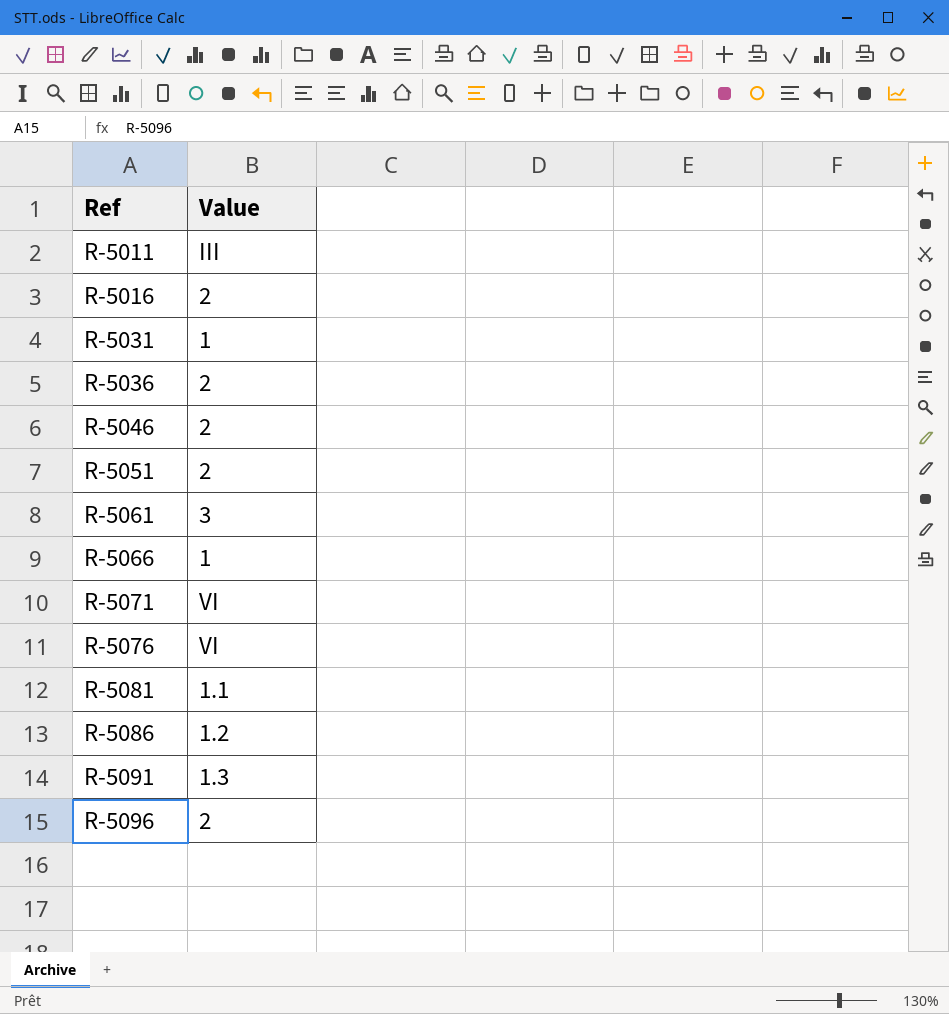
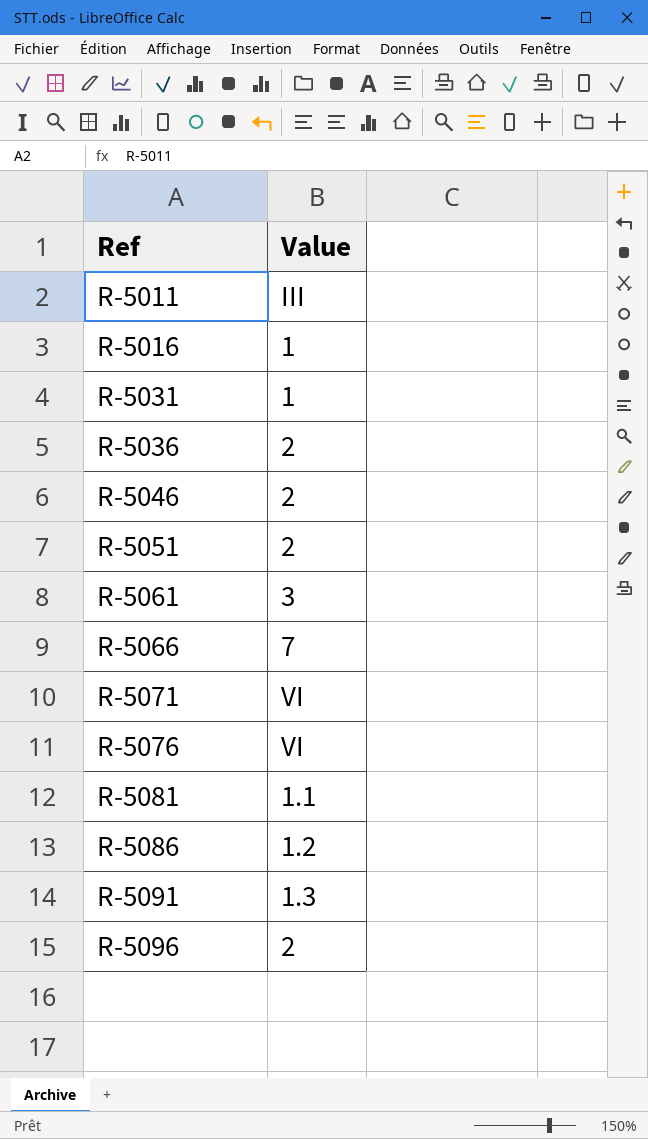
R-5016 | Value: 2 -> 1
R-5066 | Value: 1 -> 7

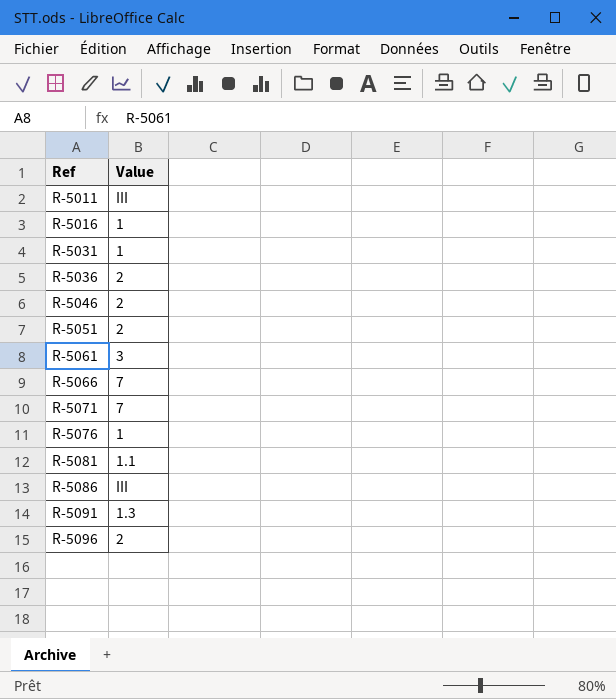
R-5071 | Value: VI -> 7
R-5076 | Value: VI -> 1
R-5086 | Value: 1.2 -> III

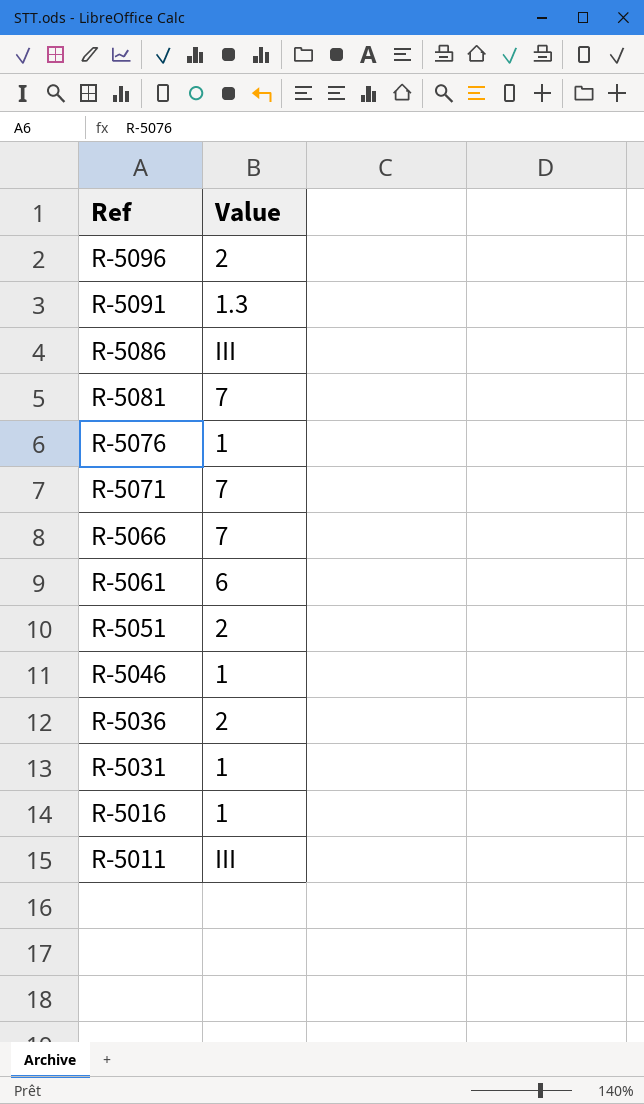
row order: Ref ascending -> Ref descending
R-5081 | Value: 1.1 -> 7
R-5061 | Value: 3 -> 6
R-5046 | Value: 2 -> 1

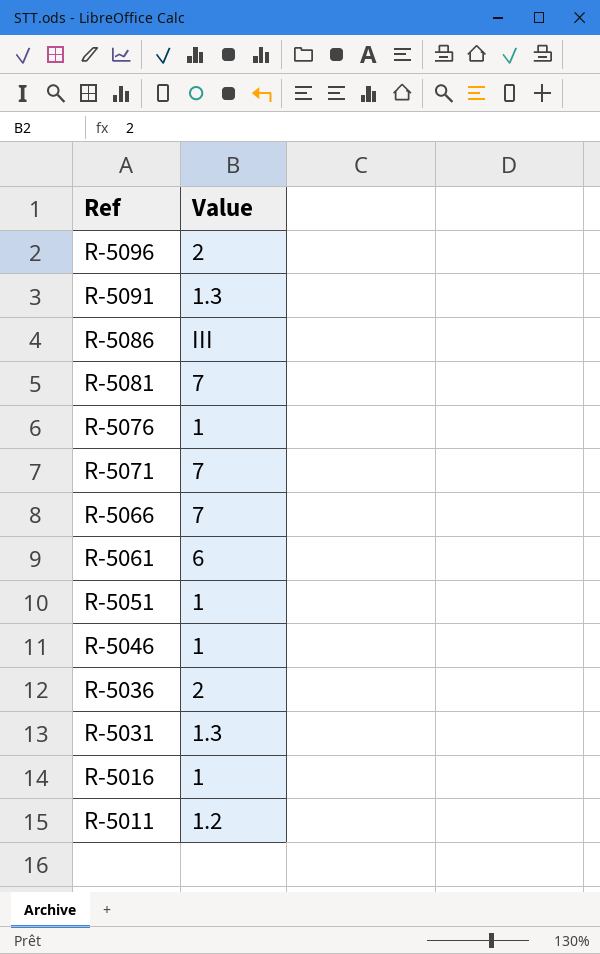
R-5051 | Value: 2 -> 1
R-5031 | Value: 1 -> 1.3
R-5011 | Value: III -> 1.2

